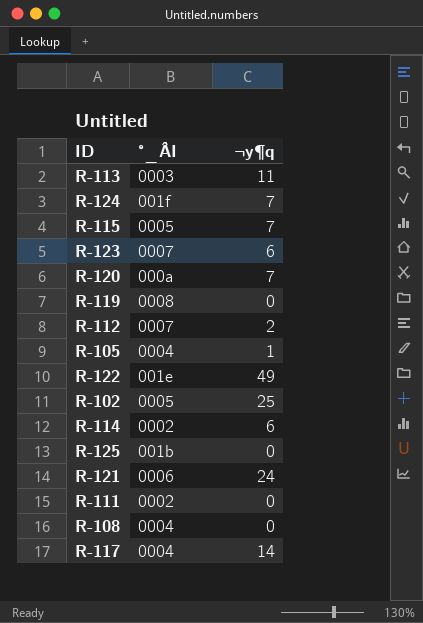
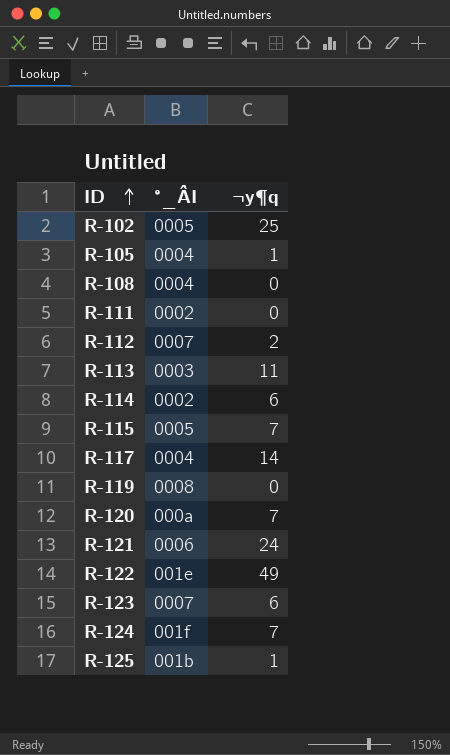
row order: none -> ID ascending
R-125 | ¬y¶q: 0 -> 1

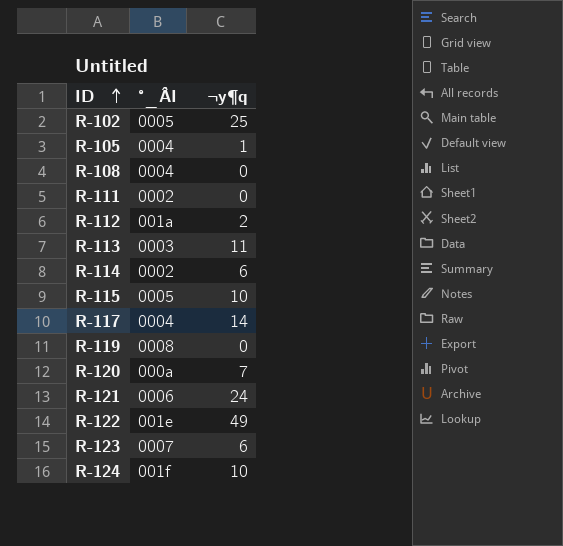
row R-125: 001b | 1 -> none
R-112 | °_ÂI: 0007 -> 001a
R-115 | ¬y¶q: 7 -> 10
R-124 | ¬y¶q: 7 -> 10

